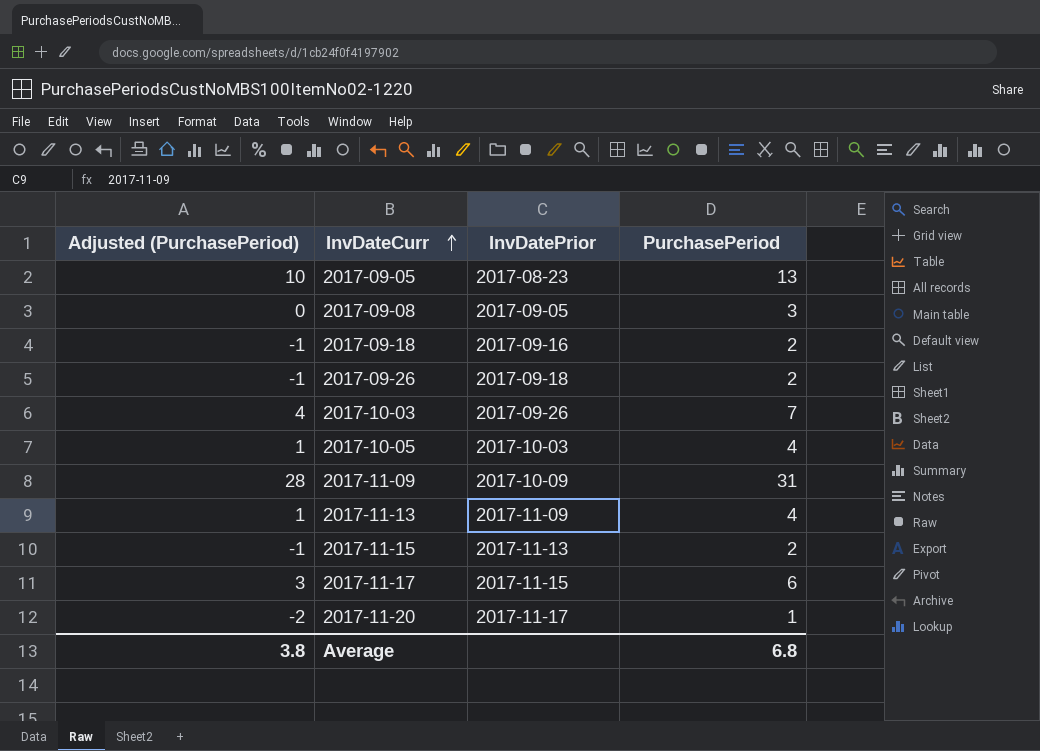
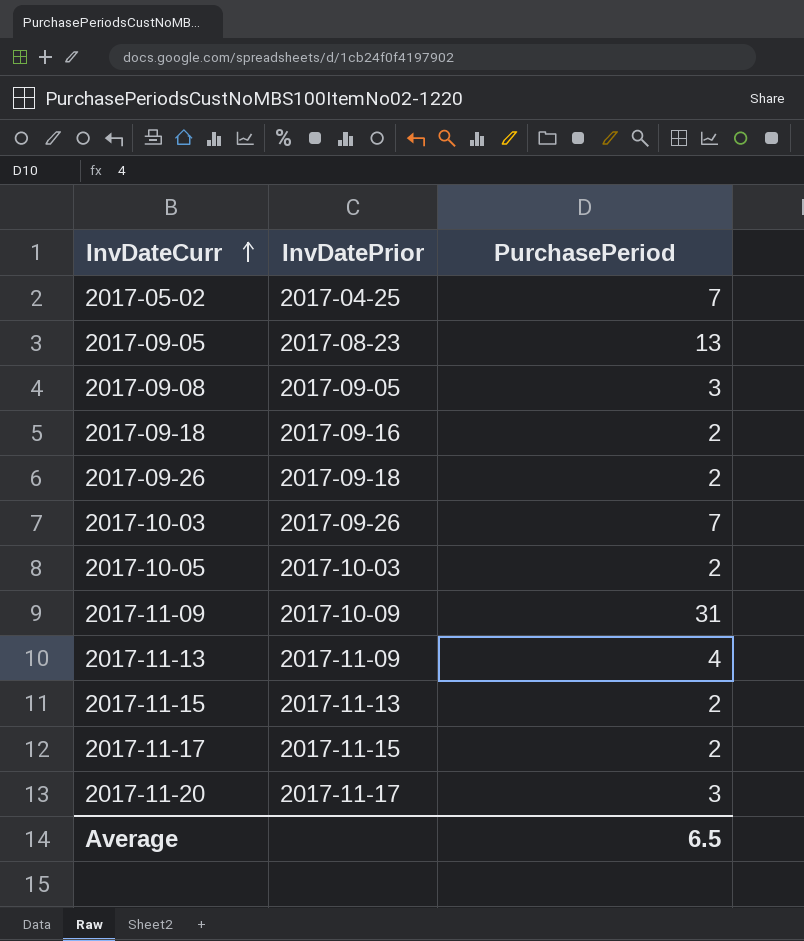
column Adjusted (PurchasePeriod) | formula: [PurchasePeriod] - 3 -> none
row 2017-05-02: none -> 2017-04-25 | 7
2017-10-05 | PurchasePeriod: 4 -> 2
2017-11-17 | PurchasePeriod: 6 -> 2
2017-11-20 | PurchasePeriod: 1 -> 3
Average | PurchasePeriod: 6.8 -> 6.5

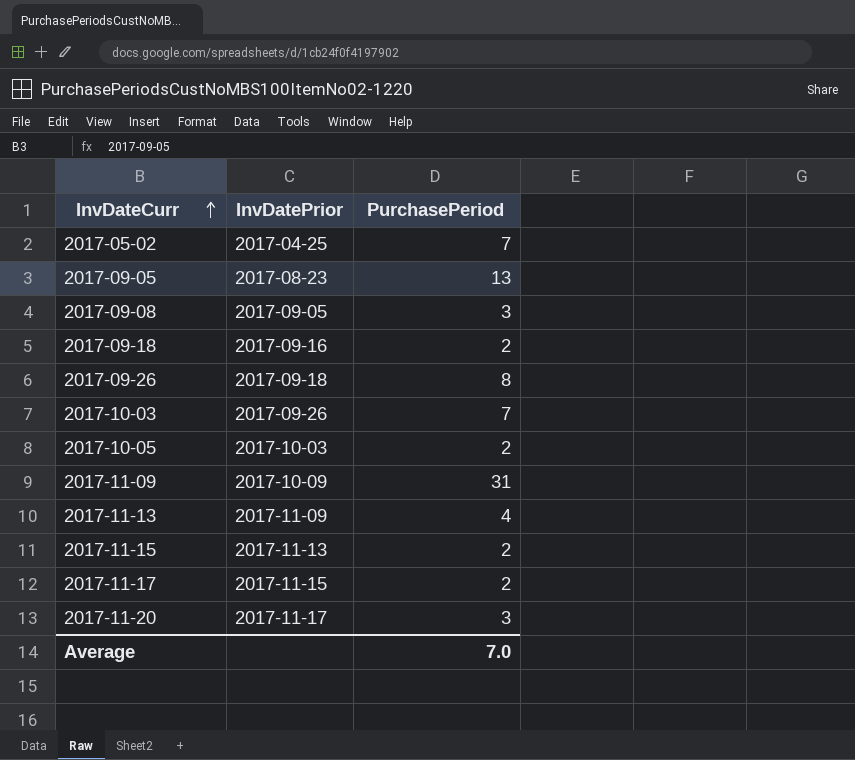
2017-09-26 | PurchasePeriod: 2 -> 8
Average | PurchasePeriod: 6.5 -> 7.0

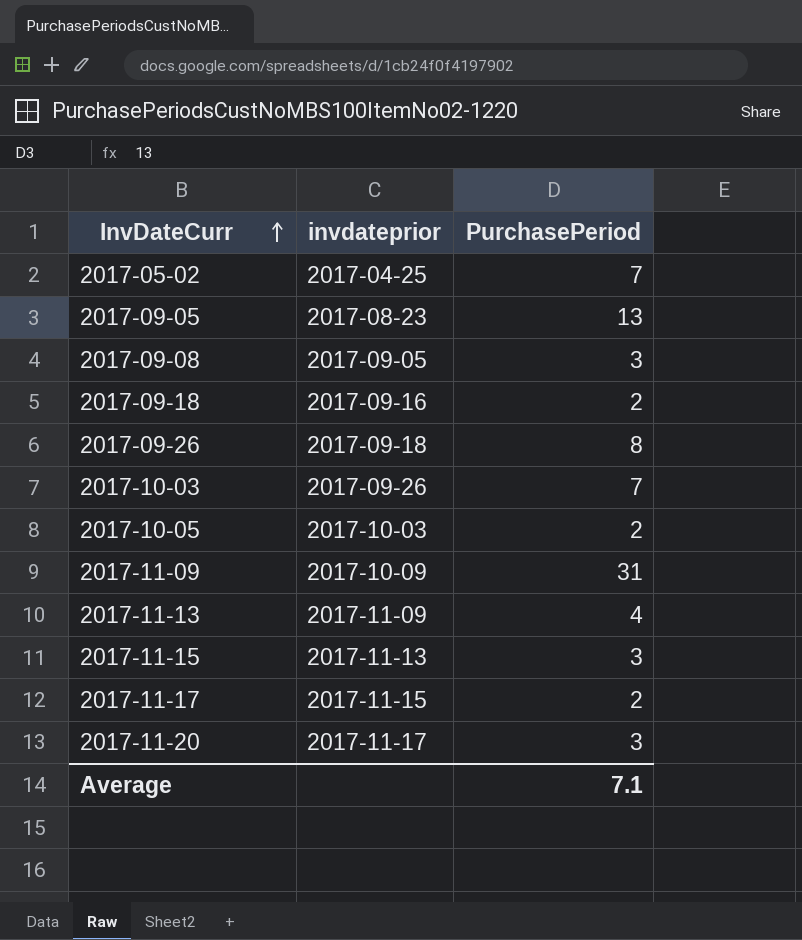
column name: InvDatePrior -> invdateprior
2017-11-15 | PurchasePeriod: 2 -> 3
Average | PurchasePeriod: 7.0 -> 7.1

